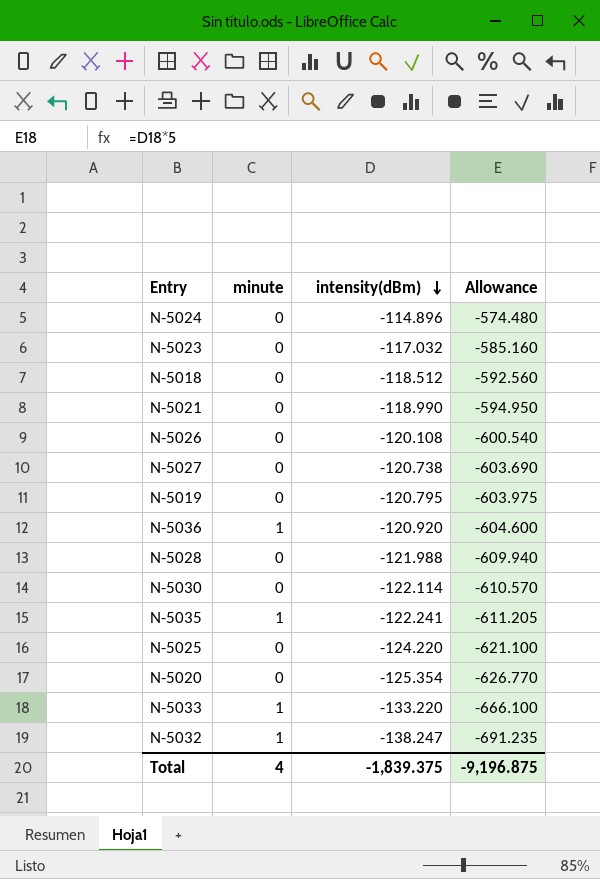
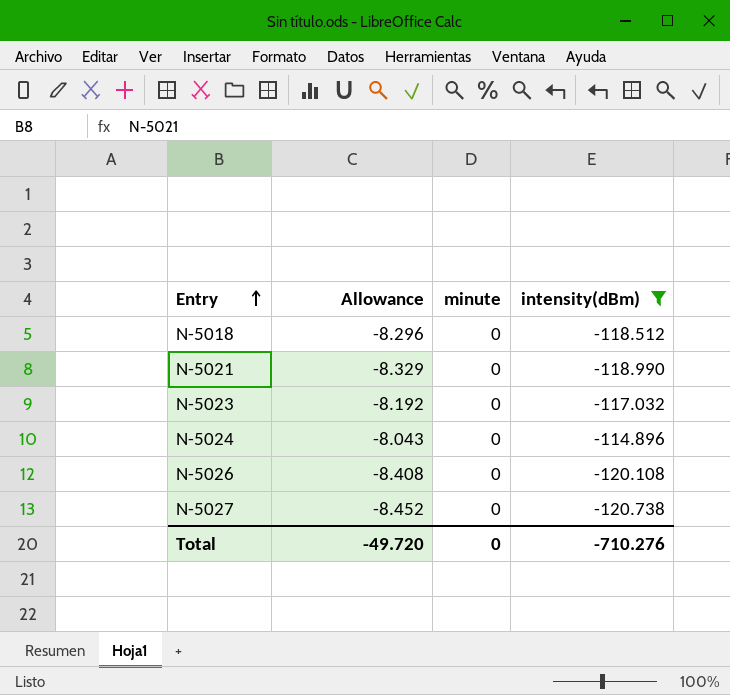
filter: none -> intensity(dBm) >= -120.738
row order: intensity(dBm) descending -> Entry ascending
column Allowance | formula: [intensity(dBm)] * 5 -> [intensity(dBm)] * 0.07
column Allowance | position: 4 -> 2
Total | Allowance: -9,196.875 -> -49.720
Total | minute: 4 -> 0
Total | intensity(dBm): -1,839.375 -> -710.276

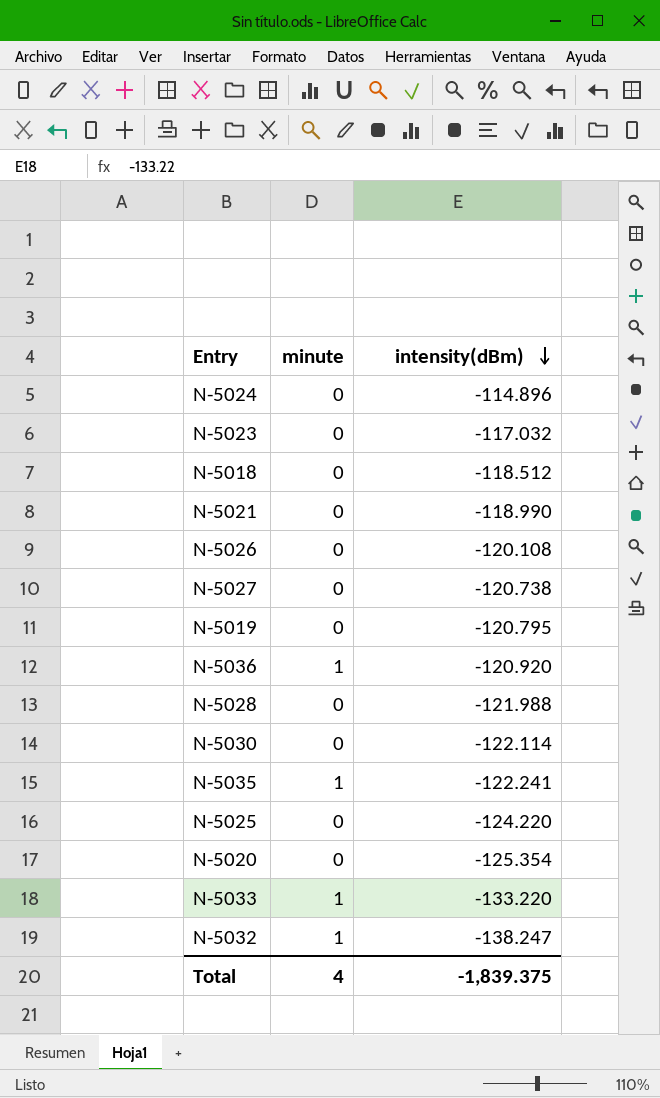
filter: intensity(dBm) >= -120.738 -> none
row order: Entry ascending -> intensity(dBm) descending
column Allowance | formula: [intensity(dBm)] * 0.07 -> none
Total | minute: 0 -> 4
Total | intensity(dBm): -710.276 -> -1,839.375

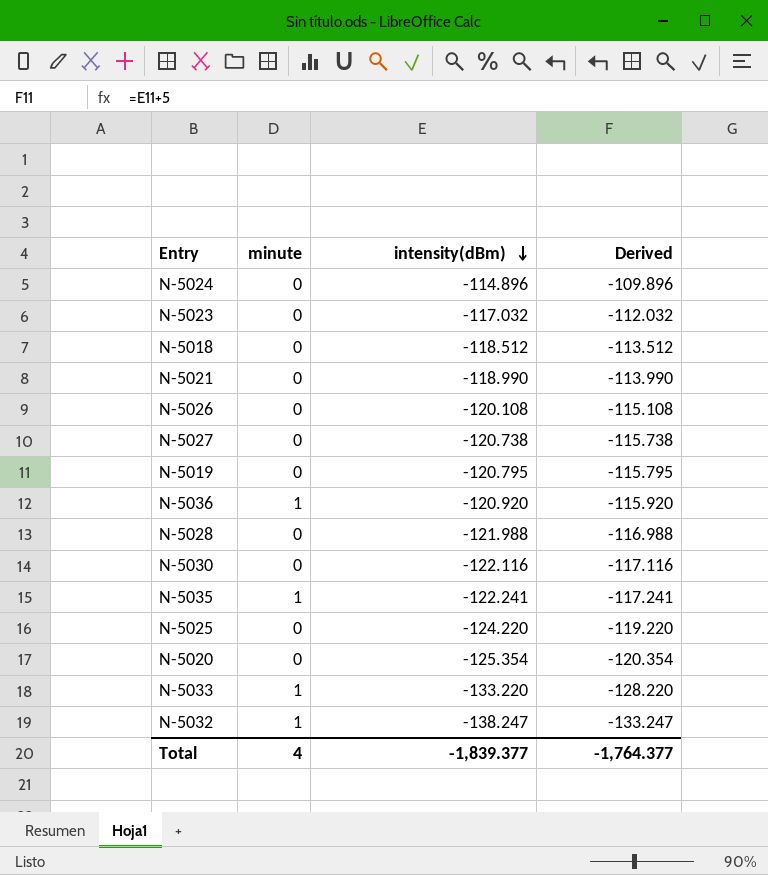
column Derived | formula: none -> [intensity(dBm)] + 5
N-5030 | intensity(dBm): -122.114 -> -122.116
Total | intensity(dBm): -1,839.375 -> -1,839.377

